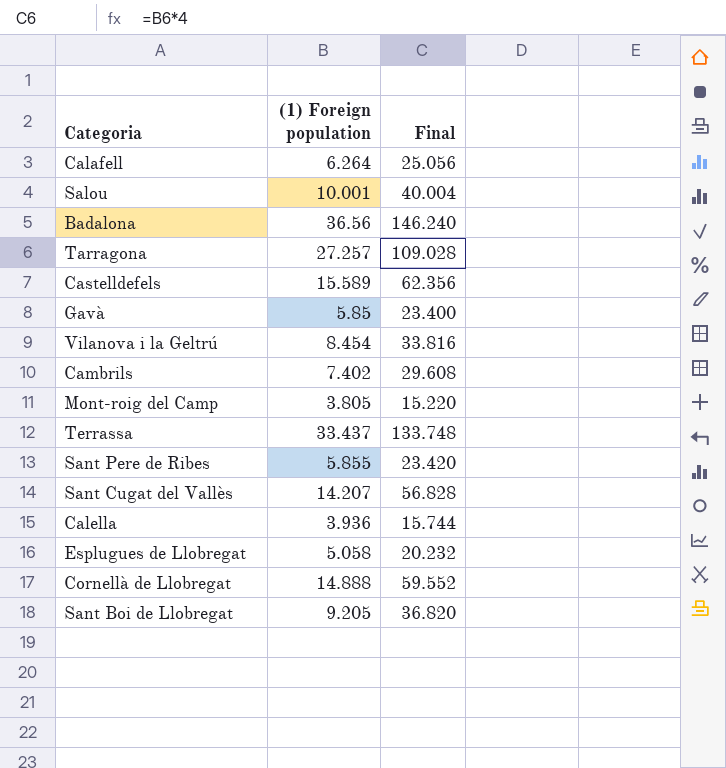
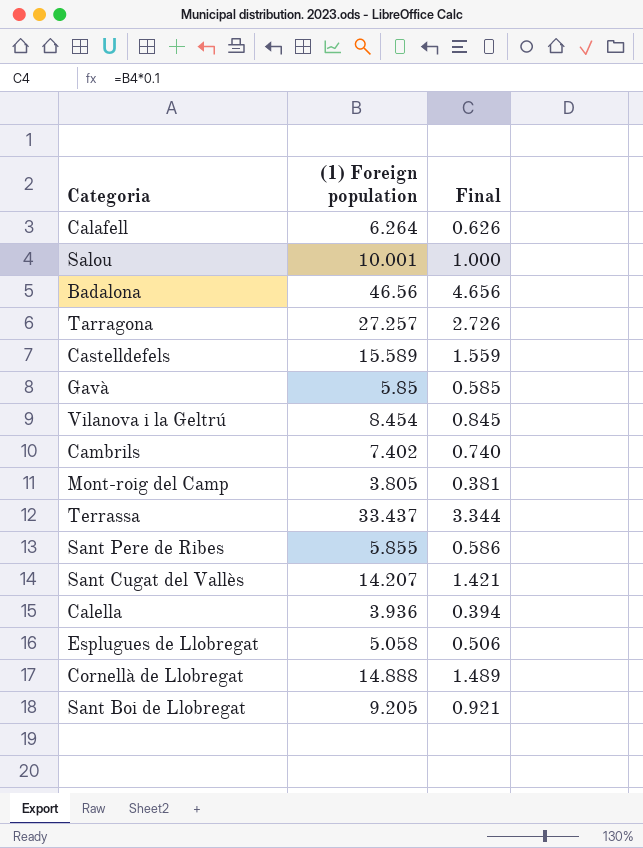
column Final | formula: [(1) Foreign population] * 4 -> [(1) Foreign population] * 0.1
Badalona | (1) Foreign population: 36.56 -> 46.56

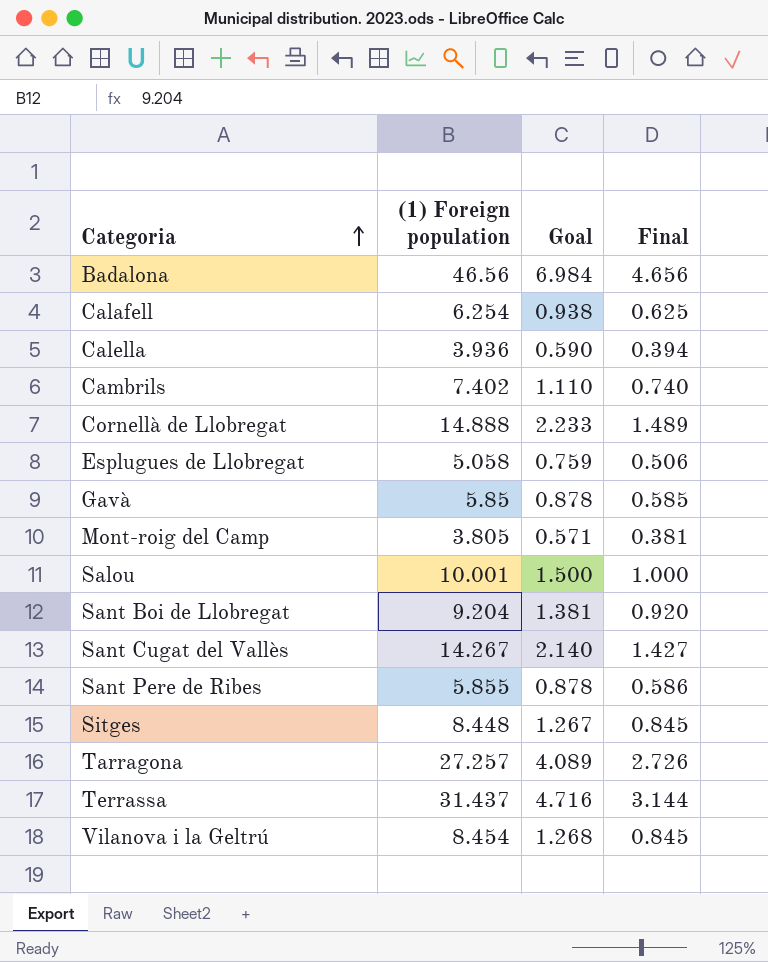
row order: none -> Categoria ascending
column Goal | formula: none -> [(1) Foreign population] * 0.15
row Castelldefels: 15.589 | 1.559 -> none
Calafell | (1) Foreign population: 6.264 -> 6.254
Calafell | Final: 0.626 -> 0.625
Sant Boi de Llobregat | (1) Foreign population: 9.205 -> 9.204
Sant Boi de Llobregat | Final: 0.921 -> 0.920
Sant Cugat del Vallès | (1) Foreign population: 14.207 -> 14.267
Sant Cugat del Vallès | Final: 1.421 -> 1.427
row Sitges: none -> 8.448 | 1.267 | 0.845
Terrassa | (1) Foreign population: 33.437 -> 31.437
Terrassa | Final: 3.344 -> 3.144

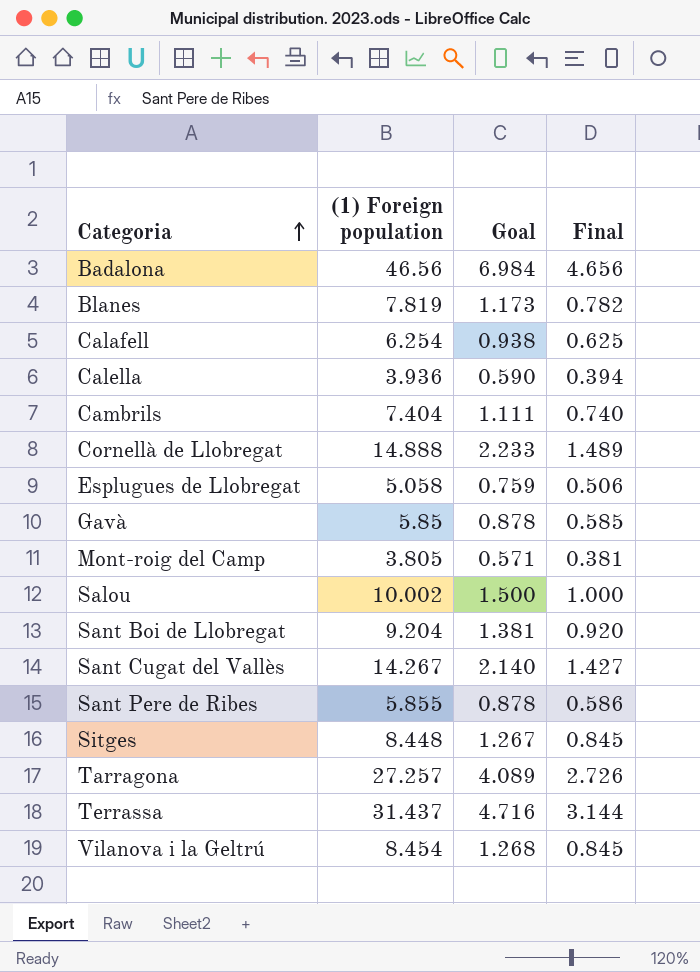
row Blanes: none -> 7.819 | 1.173 | 0.782
Cambrils | (1) Foreign population: 7.402 -> 7.404
Cambrils | Goal: 1.110 -> 1.111
Salou | (1) Foreign population: 10.001 -> 10.002

